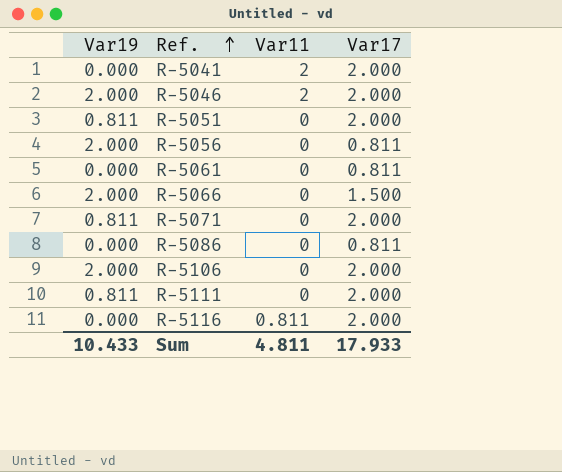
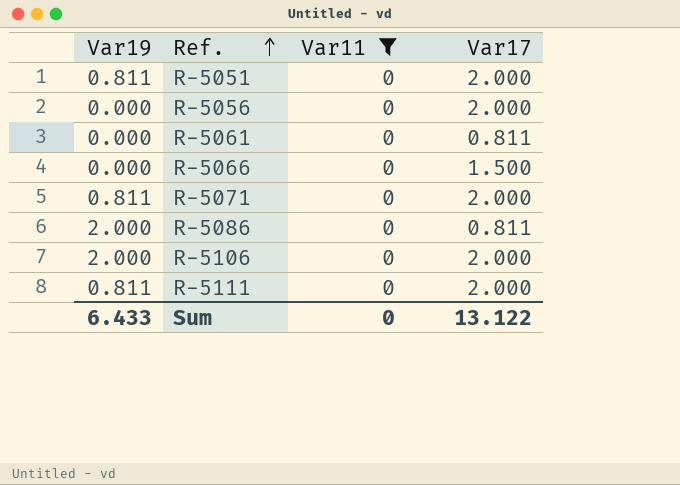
filter: none -> Var11 = 0
R-5056 | Var19: 2.000 -> 0.000
R-5056 | Var17: 0.811 -> 2.000
R-5066 | Var19: 2.000 -> 0.000
R-5086 | Var19: 0.000 -> 2.000
Sum | Var19: 10.433 -> 6.433
Sum | Var11: 4.811 -> 0
Sum | Var17: 17.933 -> 13.122

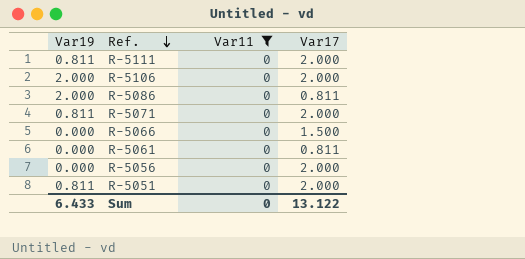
row order: Ref. ascending -> Ref. descending

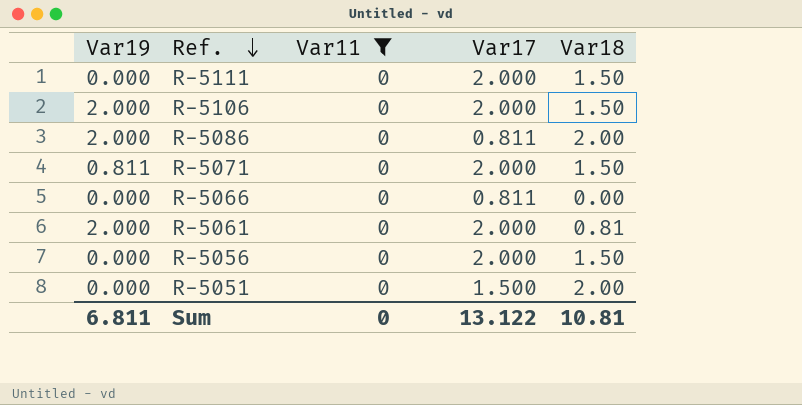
column Var18 | position: none -> 5
R-5111 | Var19: 0.811 -> 0.000
R-5066 | Var17: 1.500 -> 0.811
R-5061 | Var19: 0.000 -> 2.000
R-5061 | Var17: 0.811 -> 2.000
R-5051 | Var19: 0.811 -> 0.000
R-5051 | Var17: 2.000 -> 1.500
Sum | Var19: 6.433 -> 6.811

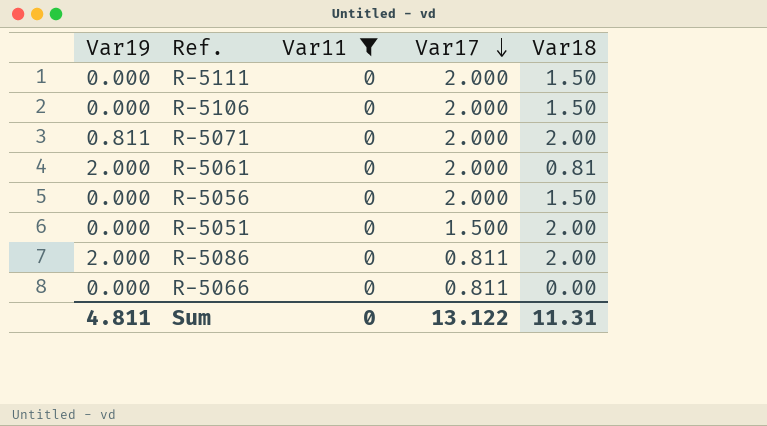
row order: Ref. descending -> Var17 descending
R-5106 | Var19: 2.000 -> 0.000
R-5071 | Var18: 1.50 -> 2.00
Sum | Var19: 6.811 -> 4.811
Sum | Var18: 10.81 -> 11.31

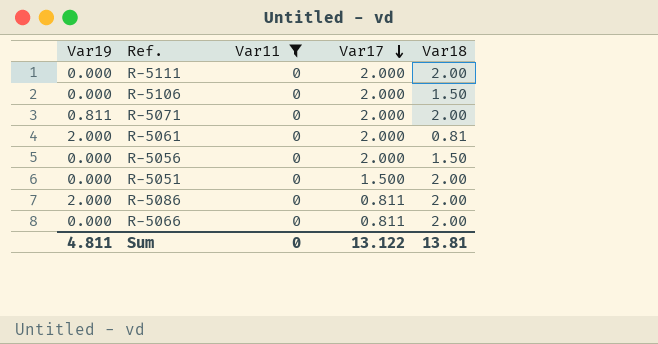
R-5111 | Var18: 1.50 -> 2.00
R-5066 | Var18: 0.00 -> 2.00
Sum | Var18: 11.31 -> 13.81

